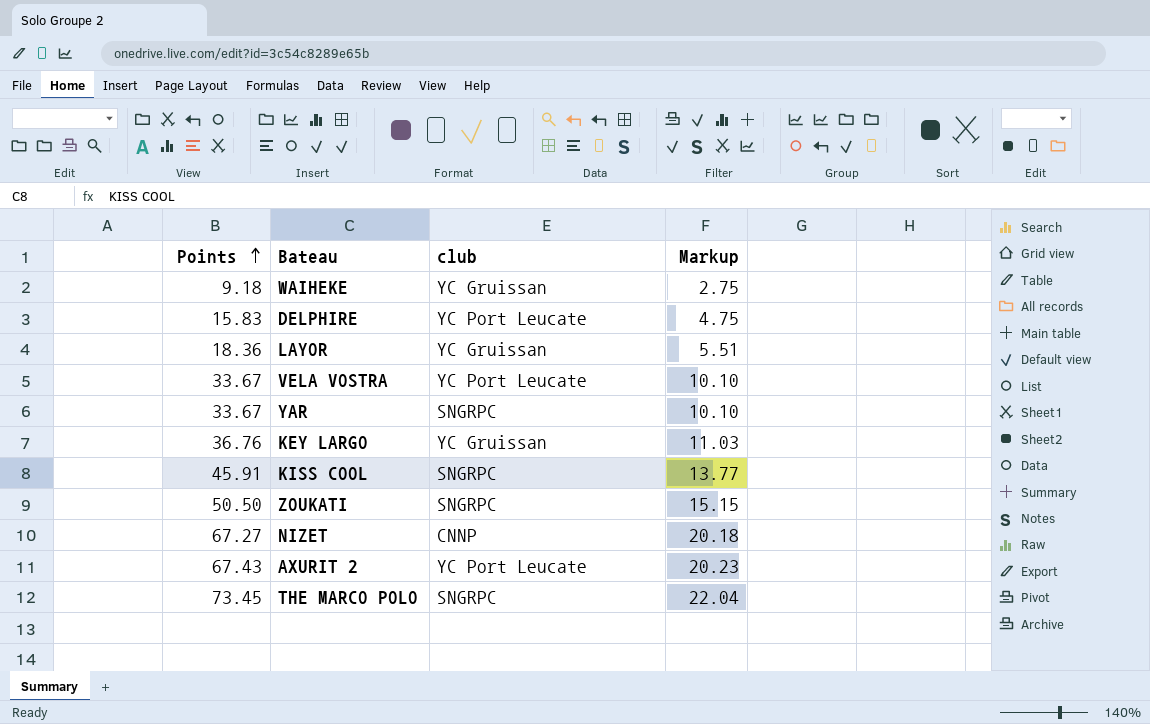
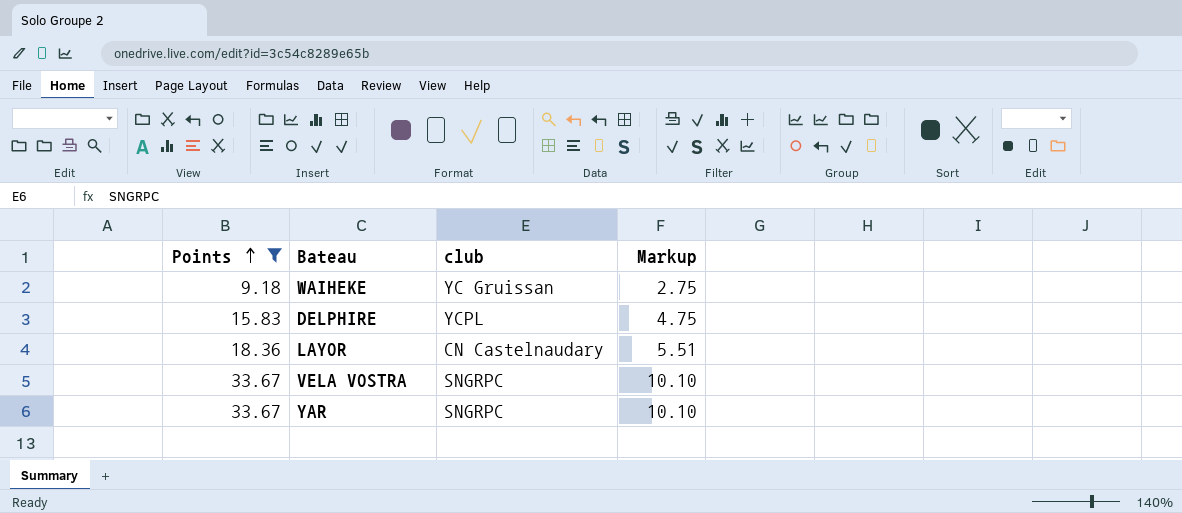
filter: none -> Points <= 33.67
DELPHIRE | club: YC Port Leucate -> YCPL
LAYOR | club: YC Gruissan -> CN Castelnaudary
VELA VOSTRA | club: YC Port Leucate -> SNGRPC

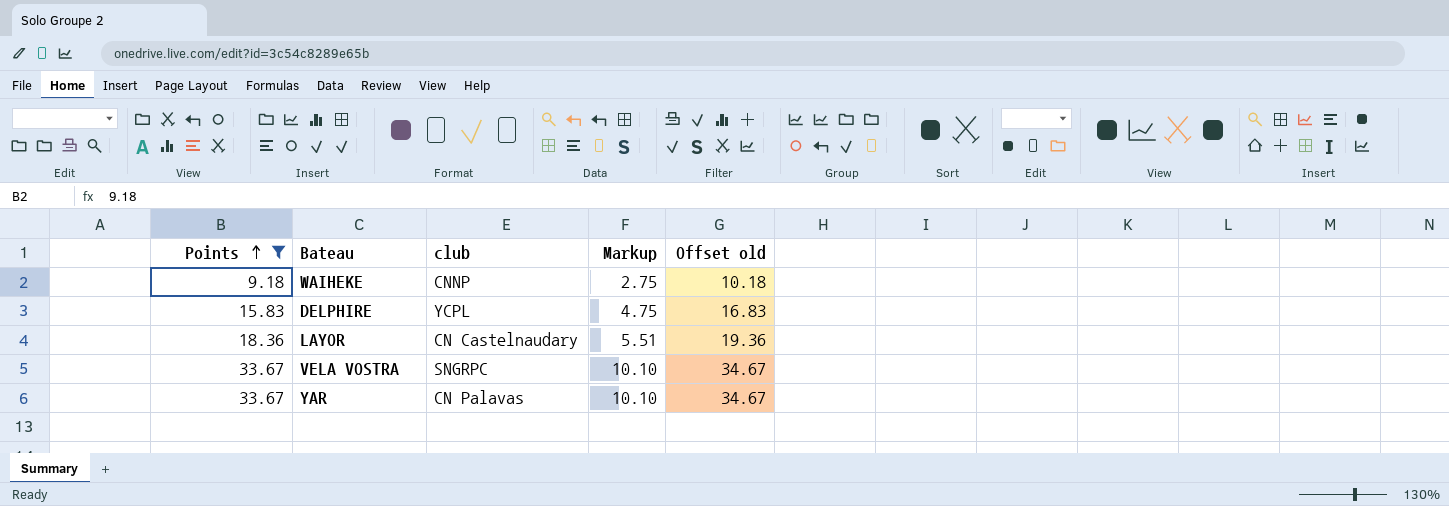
column Offset old | formula: none -> [Points] + 1
WAIHEKE | club: YC Gruissan -> CNNP
YAR | club: SNGRPC -> CN Palavas

